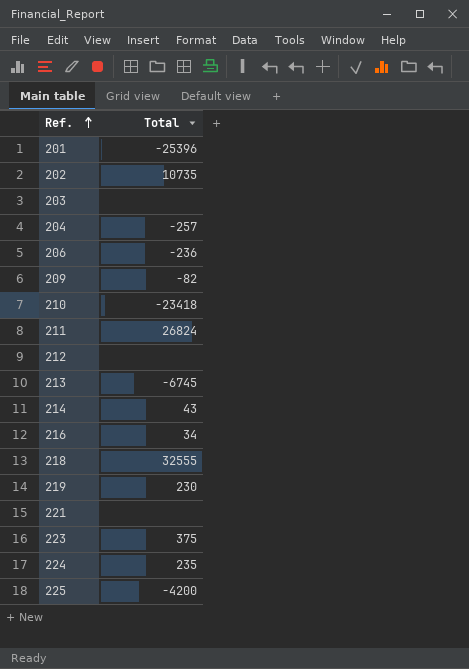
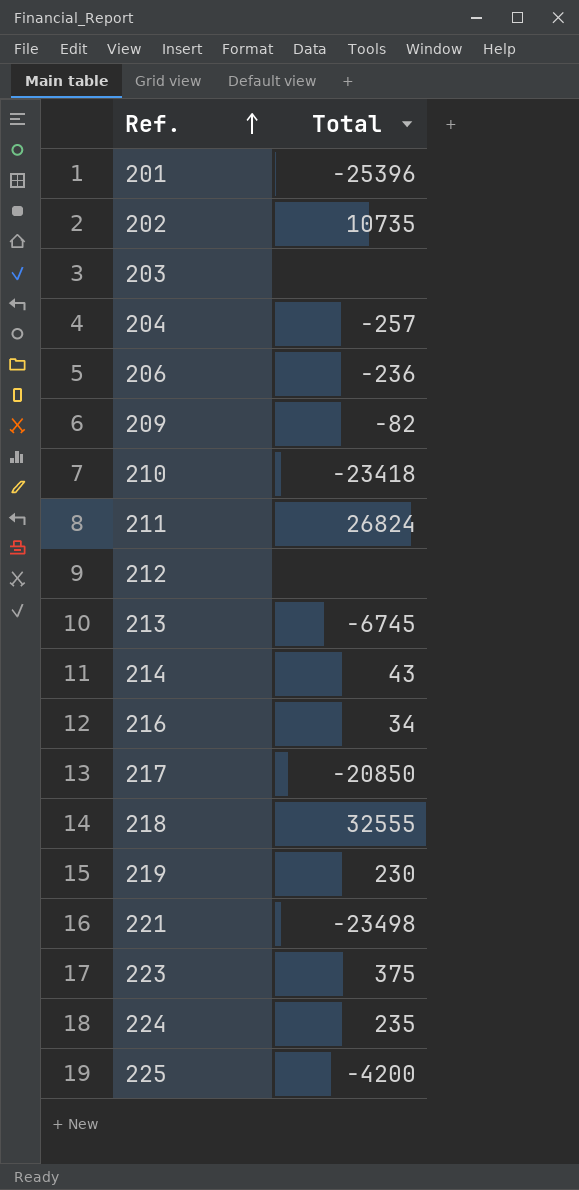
row 217: none -> -20850
221 | Total: none -> -23498

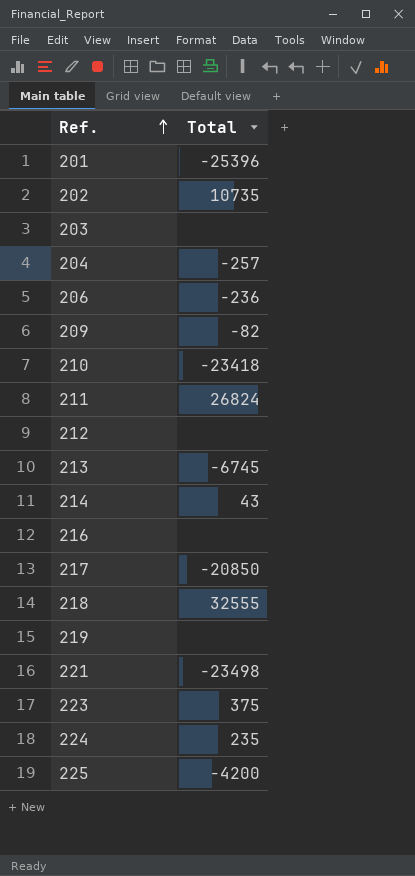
216 | Total: 34 -> none
219 | Total: 230 -> none

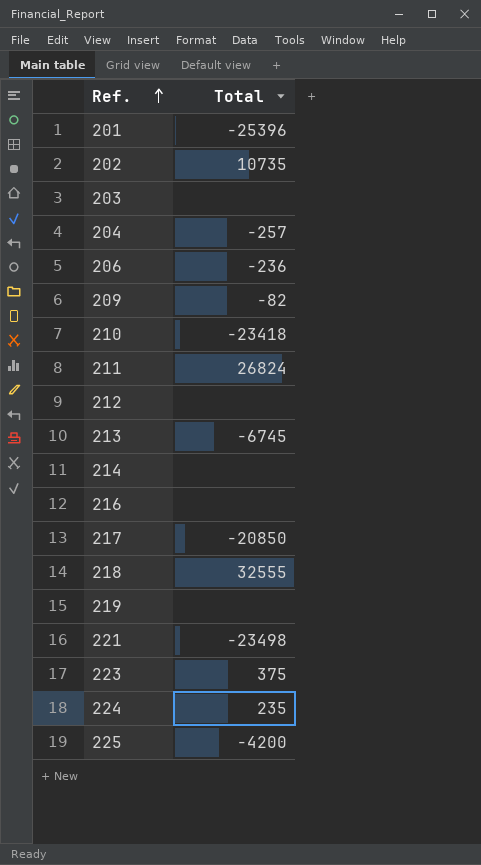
214 | Total: 43 -> none

